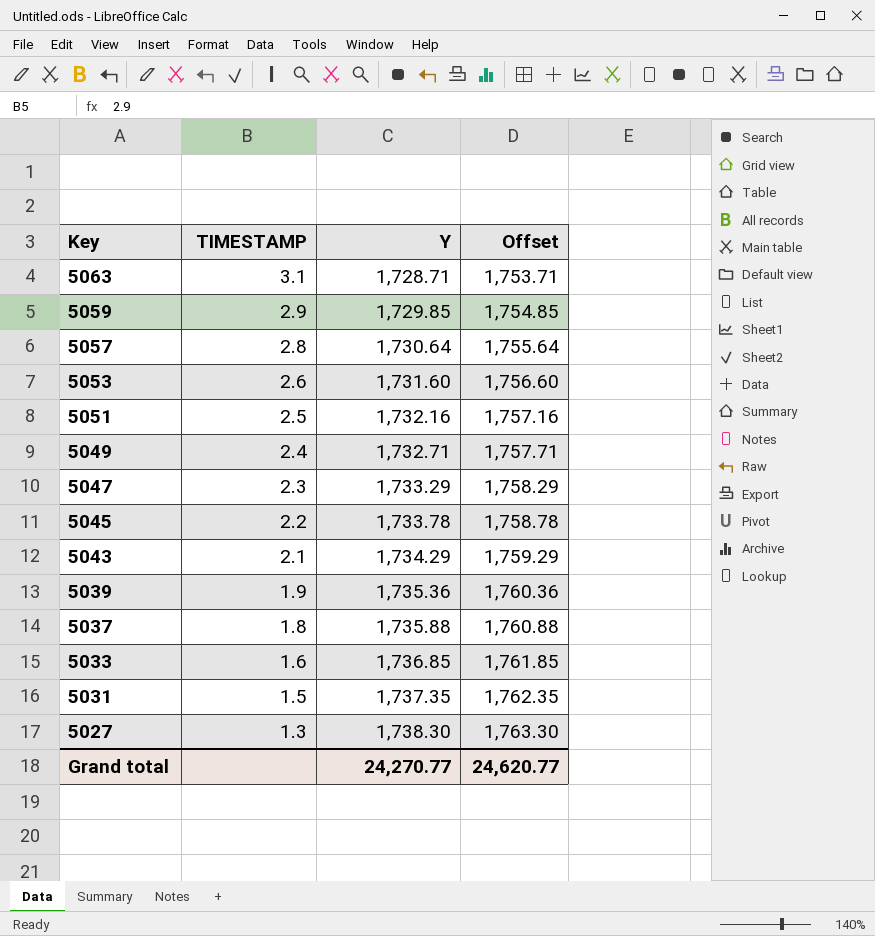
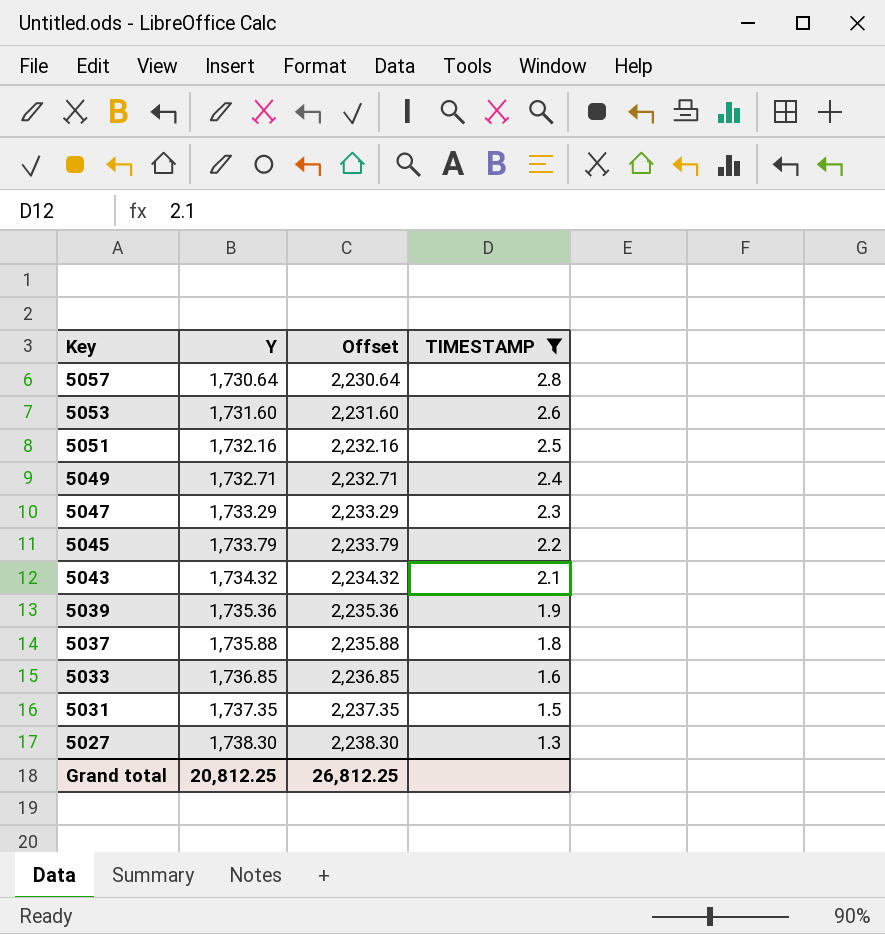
filter: none -> TIMESTAMP <= 2.8
column Offset | formula: [Y] + 25 -> [Y] + 500
column TIMESTAMP | position: 2 -> 4
5045 | Y: 1,733.78 -> 1,733.79
5043 | Y: 1,734.29 -> 1,734.32
Grand total | Y: 24,270.77 -> 20,812.25
Grand total | Offset: 24,620.77 -> 26,812.25

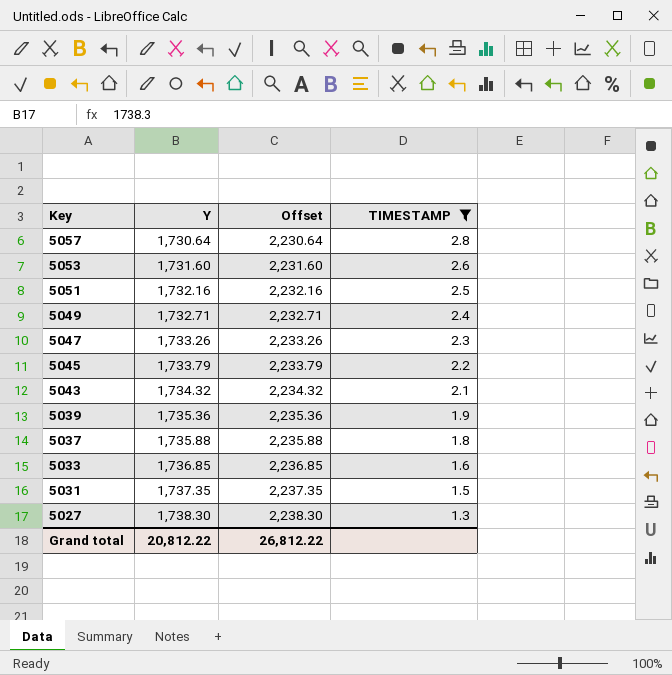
5047 | Y: 1,733.29 -> 1,733.26
5047 | Offset: 2,233.29 -> 2,233.26
Grand total | Y: 20,812.25 -> 20,812.22
Grand total | Offset: 26,812.25 -> 26,812.22

